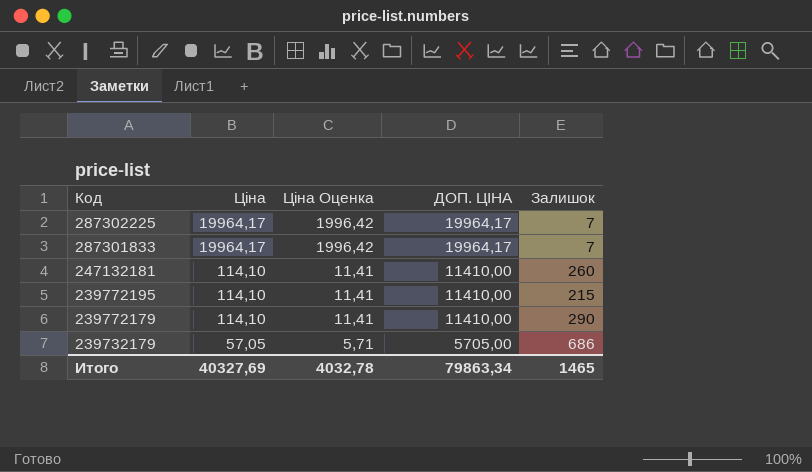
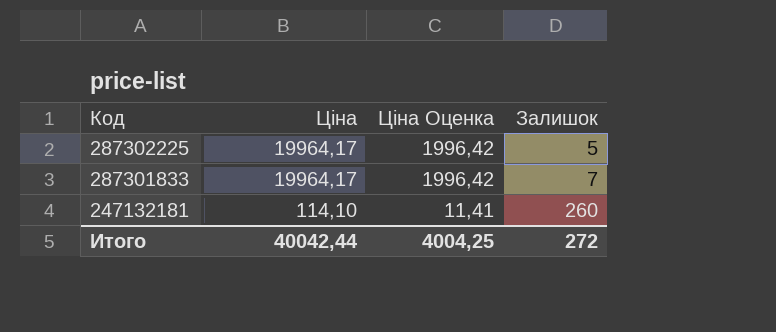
column ДОП. ЦІНА | position: 4 -> none
row 239772195: 114,10 | 11,41 | 11410,00 | 215 -> none
row 239772179: 114,10 | 11,41 | 11410,00 | 290 -> none
row 239732179: 57,05 | 5,71 | 5705,00 | 686 -> none
287302225 | Залишок: 7 -> 5
Итого | Ціна: 40327,69 -> 40042,44
Итого | Ціна Оценка: 4032,78 -> 4004,25
Итого | Залишок: 1465 -> 272

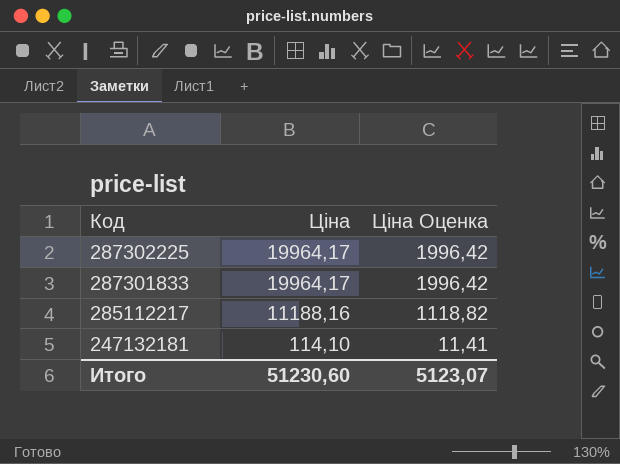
column Залишок | position: 4 -> none
row 285112217: none -> 11188,16 | 1118,82
Итого | Ціна: 40042,44 -> 51230,60
Итого | Ціна Оценка: 4004,25 -> 5123,07

